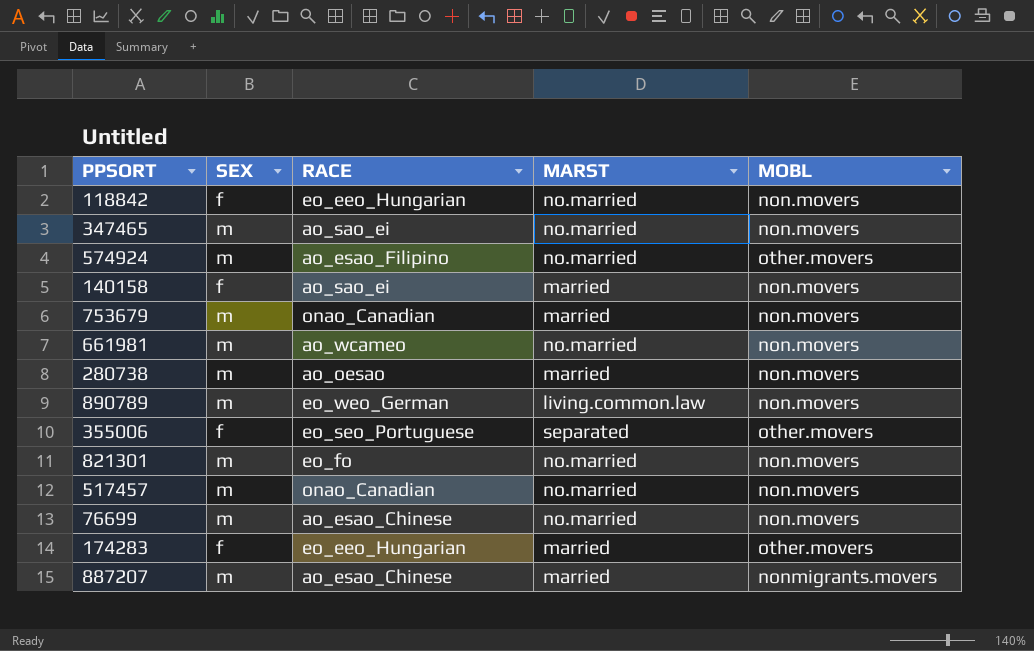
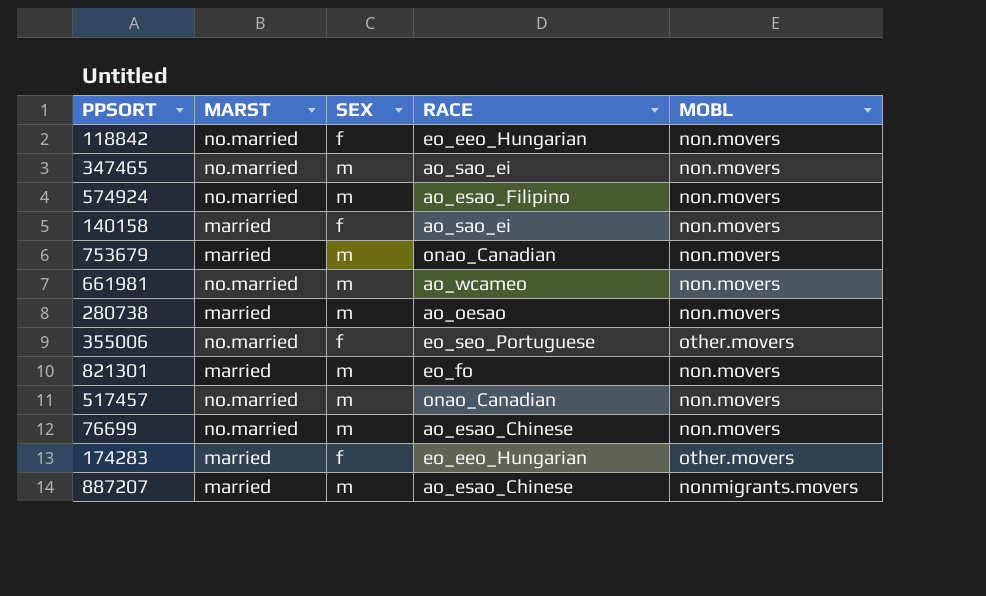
column MARST | position: 4 -> 2
row 890789: m | eo_weo_German | living.common.law | non.movers -> none
574924 | MOBL: other.movers -> non.movers
355006 | MARST: separated -> no.married
821301 | MARST: no.married -> married

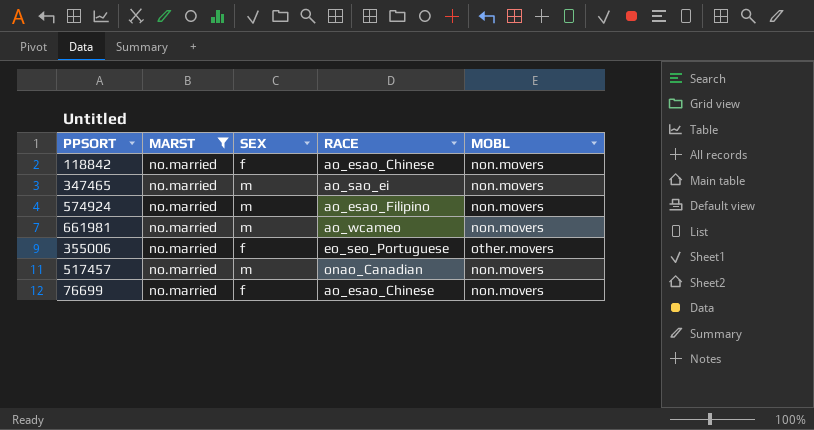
filter: none -> MARST = no.married
118842 | RACE: eo_eeo_Hungarian -> ao_esao_Chinese
76699 | SEX: m -> f

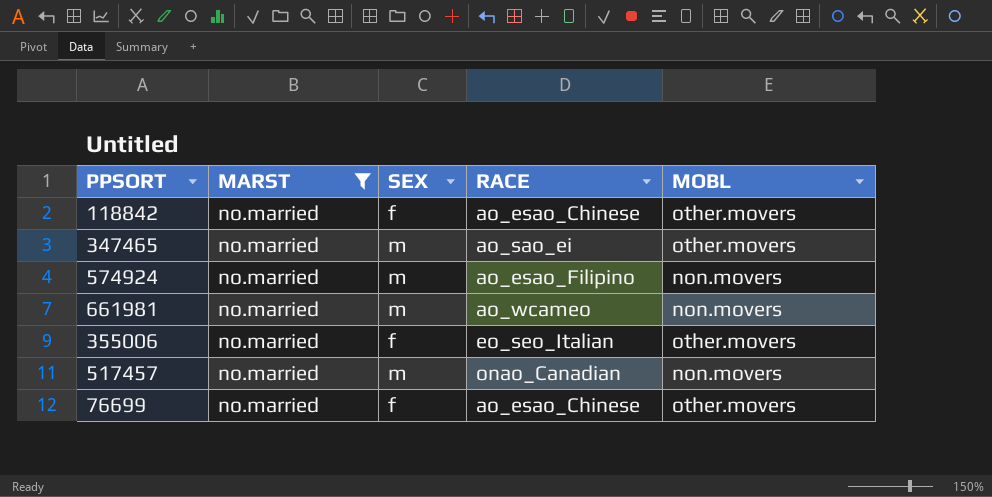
118842 | MOBL: non.movers -> other.movers
347465 | MOBL: non.movers -> other.movers
355006 | RACE: eo_seo_Portuguese -> eo_seo_Italian
76699 | MOBL: non.movers -> other.movers

